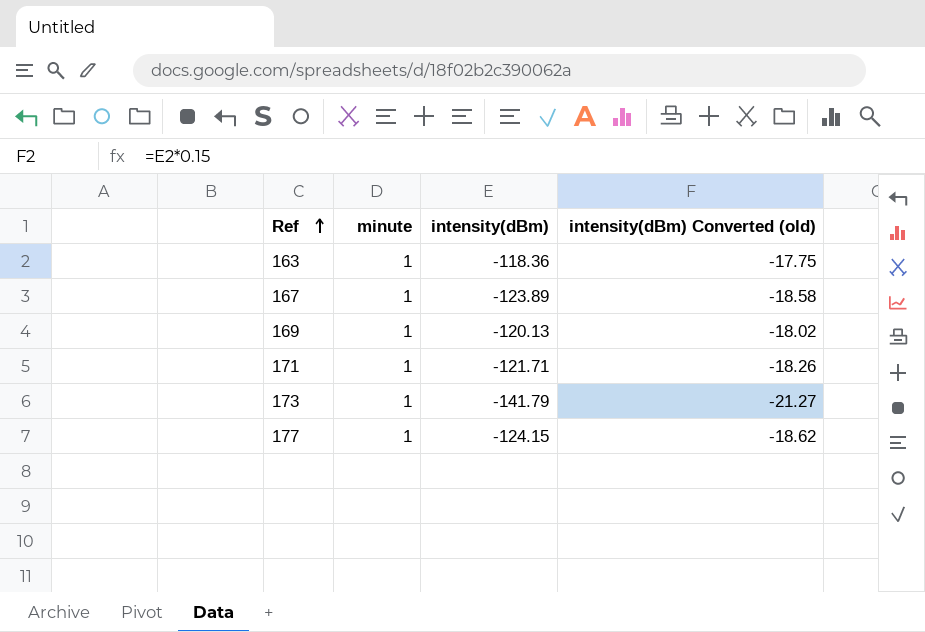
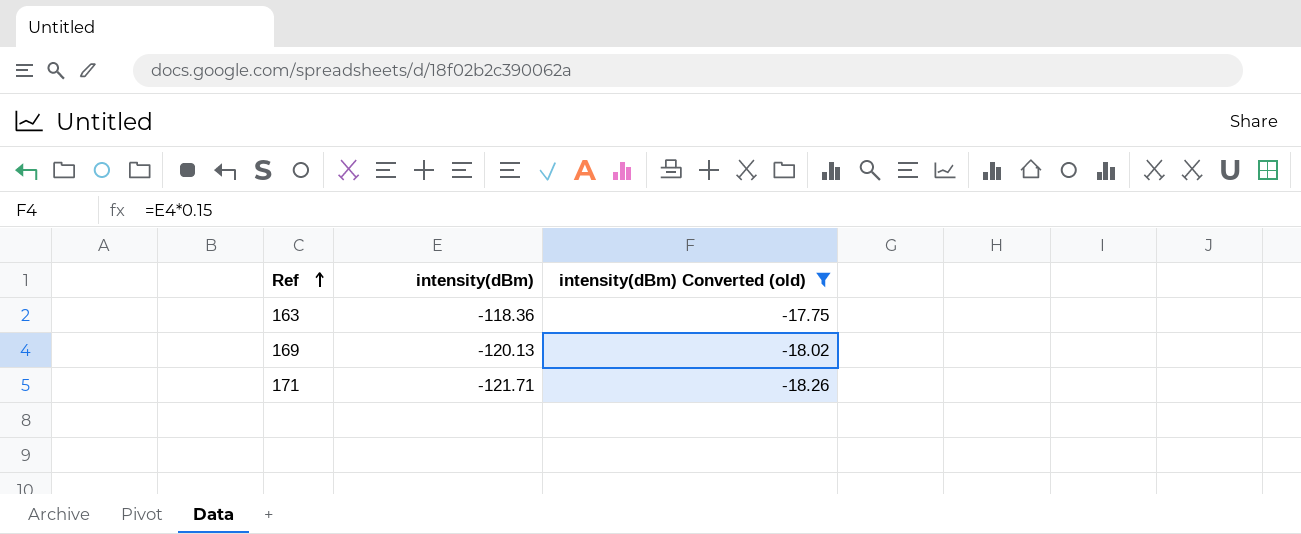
filter: none -> intensity(dBm) Converted (old) >= -18.26
column minute | position: 2 -> none

